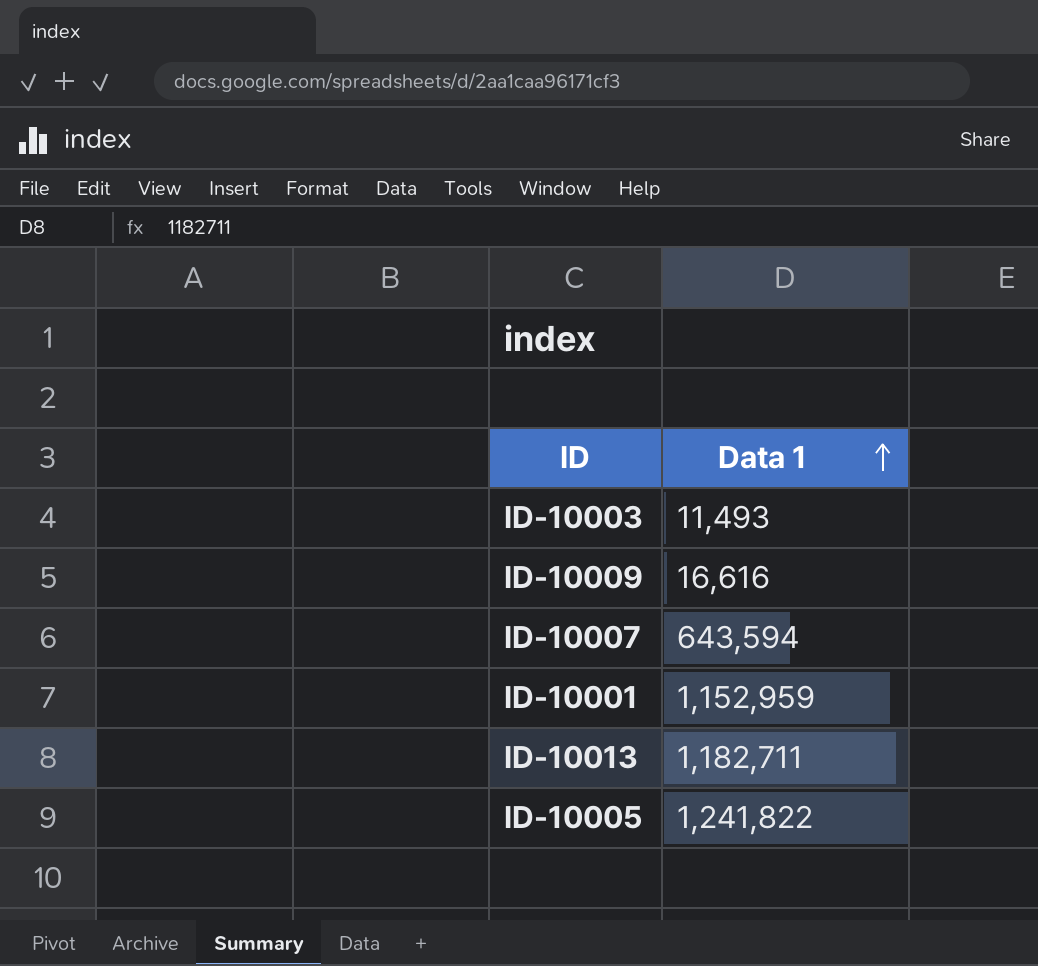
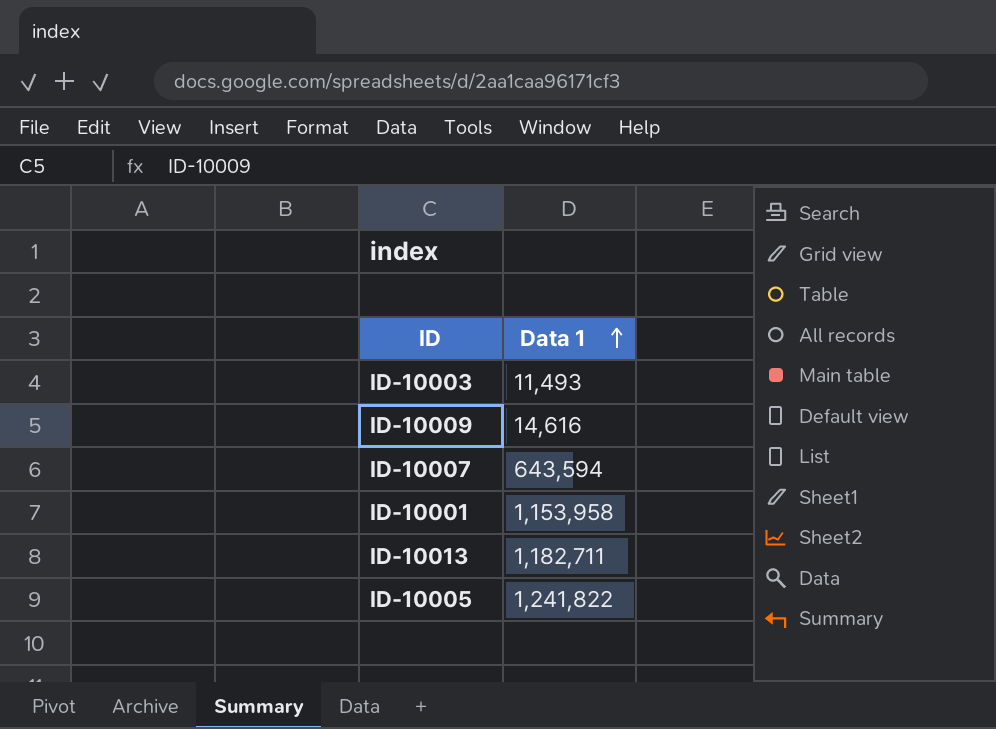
ID-10009 | Data 1: 16,616 -> 14,616
ID-10001 | Data 1: 1,152,959 -> 1,153,958

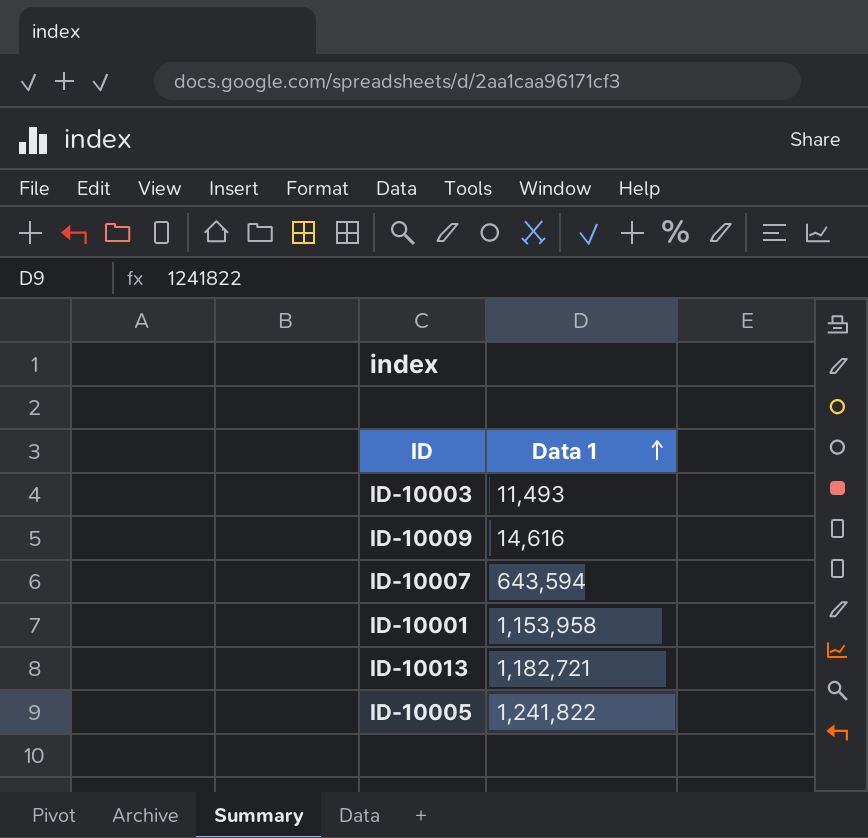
ID-10013 | Data 1: 1,182,711 -> 1,182,721

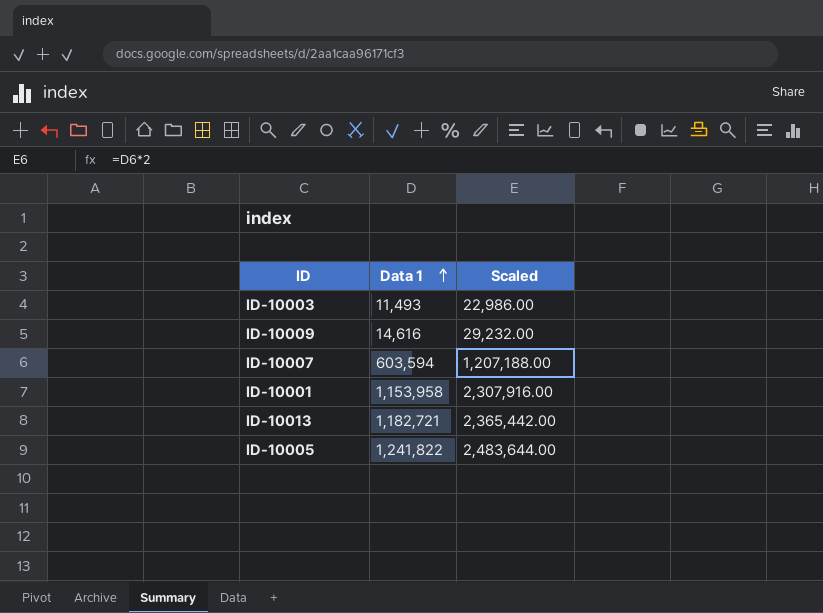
column Scaled | formula: none -> [Data 1] * 2
ID-10007 | Data 1: 643,594 -> 603,594

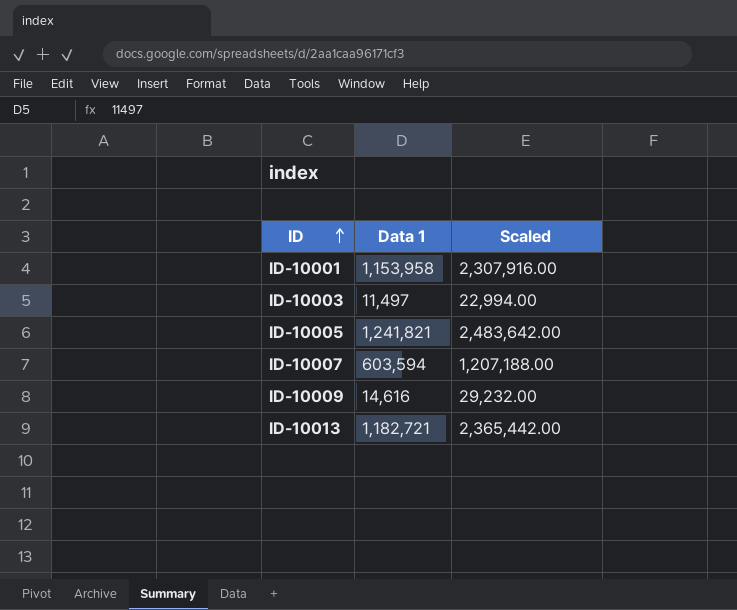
row order: Data 1 ascending -> ID ascending
ID-10003 | Data 1: 11,493 -> 11,497
ID-10003 | Scaled: 22,986.00 -> 22,994.00
ID-10005 | Data 1: 1,241,822 -> 1,241,821
ID-10005 | Scaled: 2,483,644.00 -> 2,483,642.00

